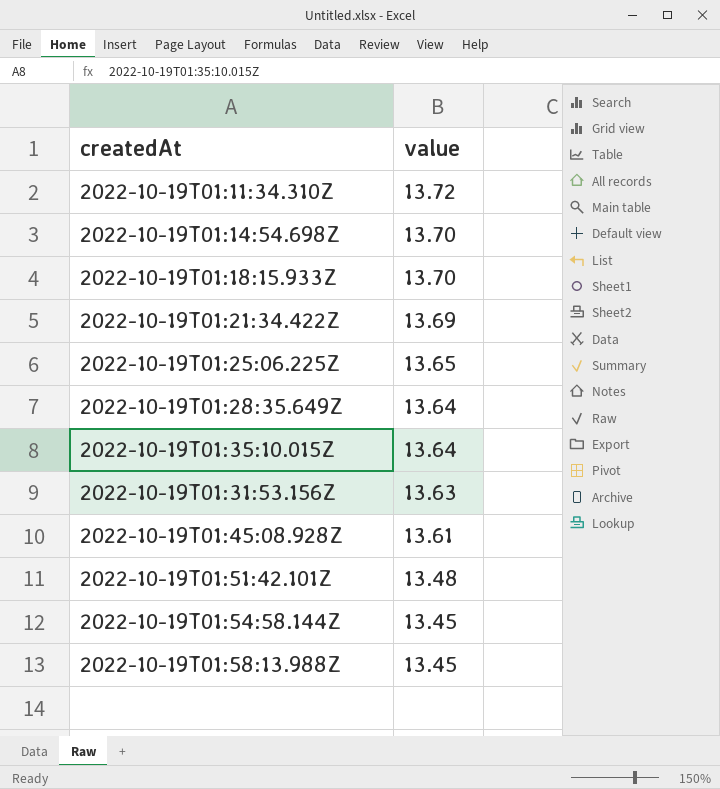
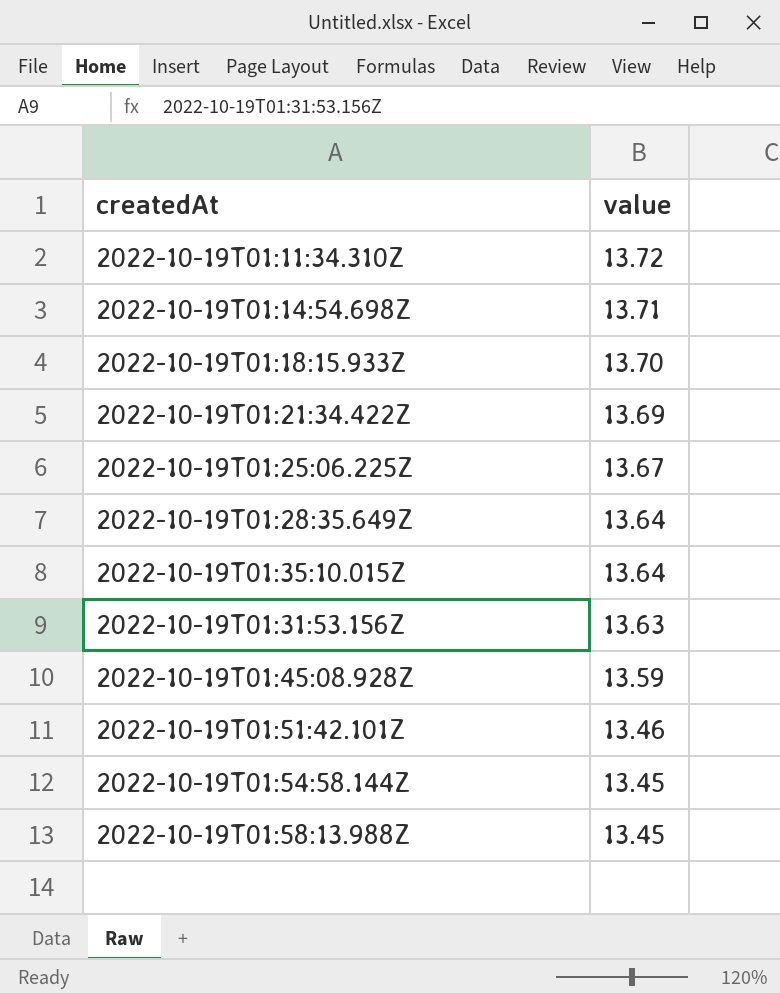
2022-10-19T01:14:54.698Z | value: 13.70 -> 13.71
2022-10-19T01:25:06.225Z | value: 13.65 -> 13.67
2022-10-19T01:45:08.928Z | value: 13.61 -> 13.59
2022-10-19T01:51:42.101Z | value: 13.48 -> 13.46

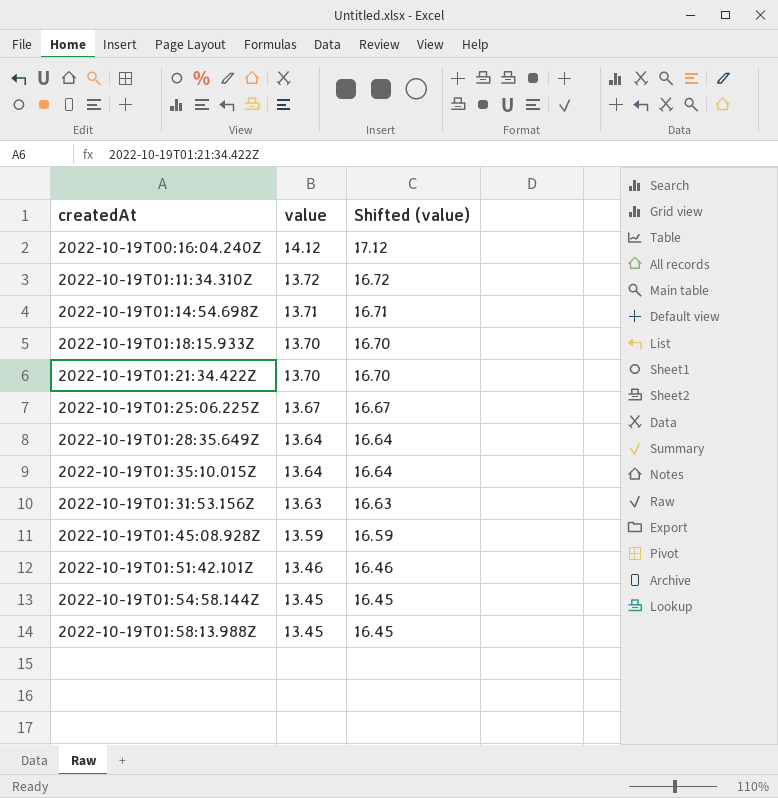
column Shifted (value) | formula: none -> [value] + 3
row 2022-10-19T00:16:04.240Z: none -> 14.12 | 17.12
2022-10-19T01:21:34.422Z | value: 13.69 -> 13.70

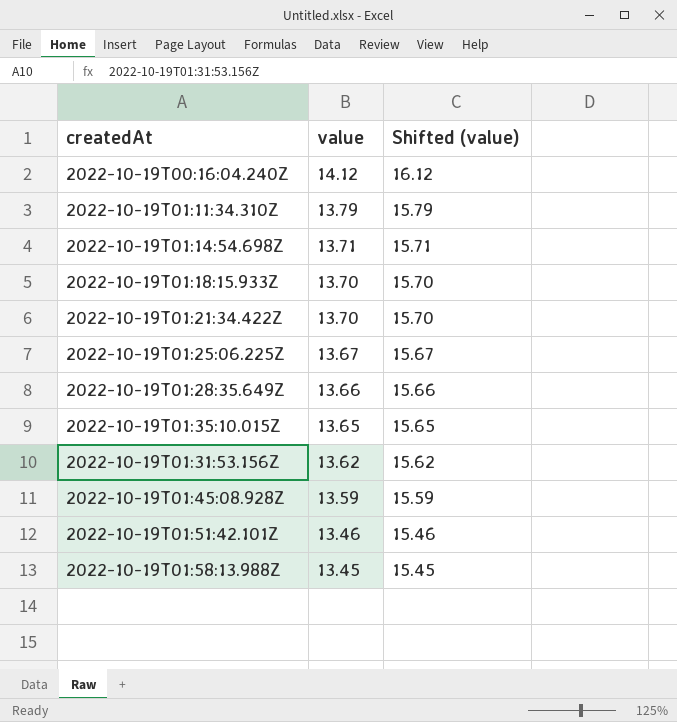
column Shifted (value) | formula: [value] + 3 -> [value] + 2
row 2022-10-19T01:54:58.144Z: 13.45 | 16.45 -> none
2022-10-19T01:11:34.310Z | value: 13.72 -> 13.79
2022-10-19T01:28:35.649Z | value: 13.64 -> 13.66
2022-10-19T01:35:10.015Z | value: 13.64 -> 13.65
2022-10-19T01:31:53.156Z | value: 13.63 -> 13.62

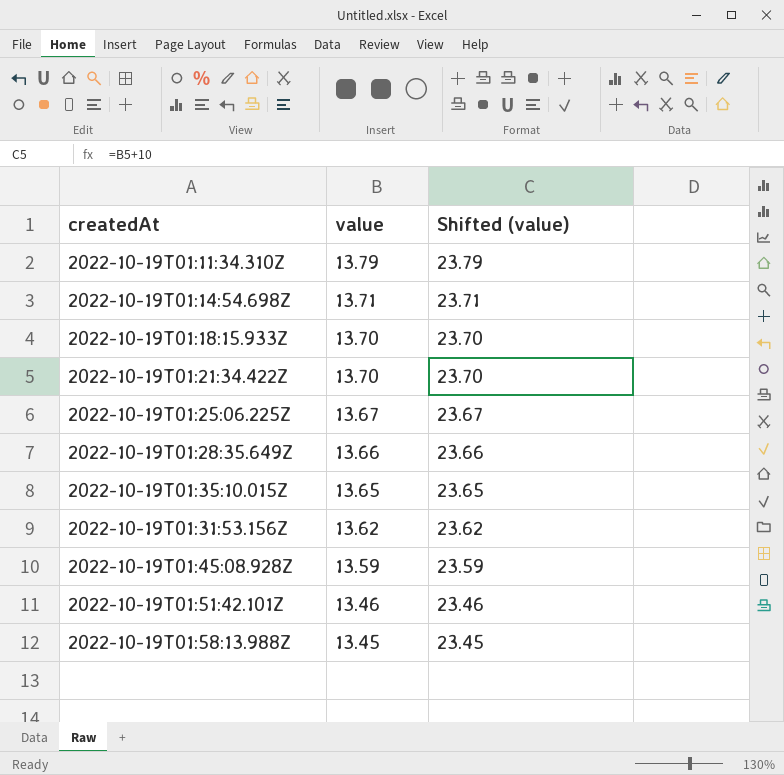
column Shifted (value) | formula: [value] + 2 -> [value] + 10
row 2022-10-19T00:16:04.240Z: 14.12 | 16.12 -> none

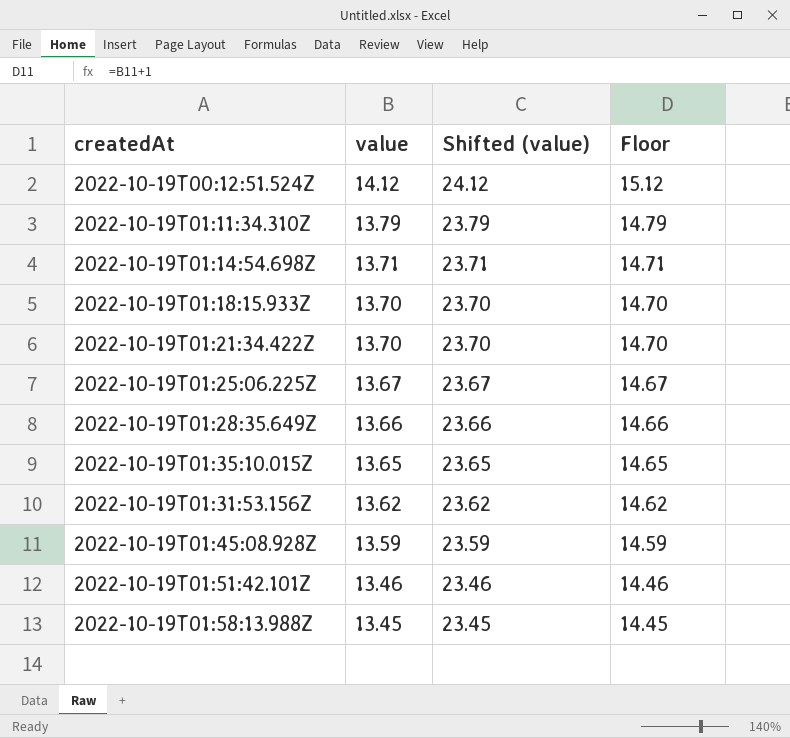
column Floor | formula: none -> [value] + 1
row 2022-10-19T00:12:51.524Z: none -> 14.12 | 24.12 | 15.12

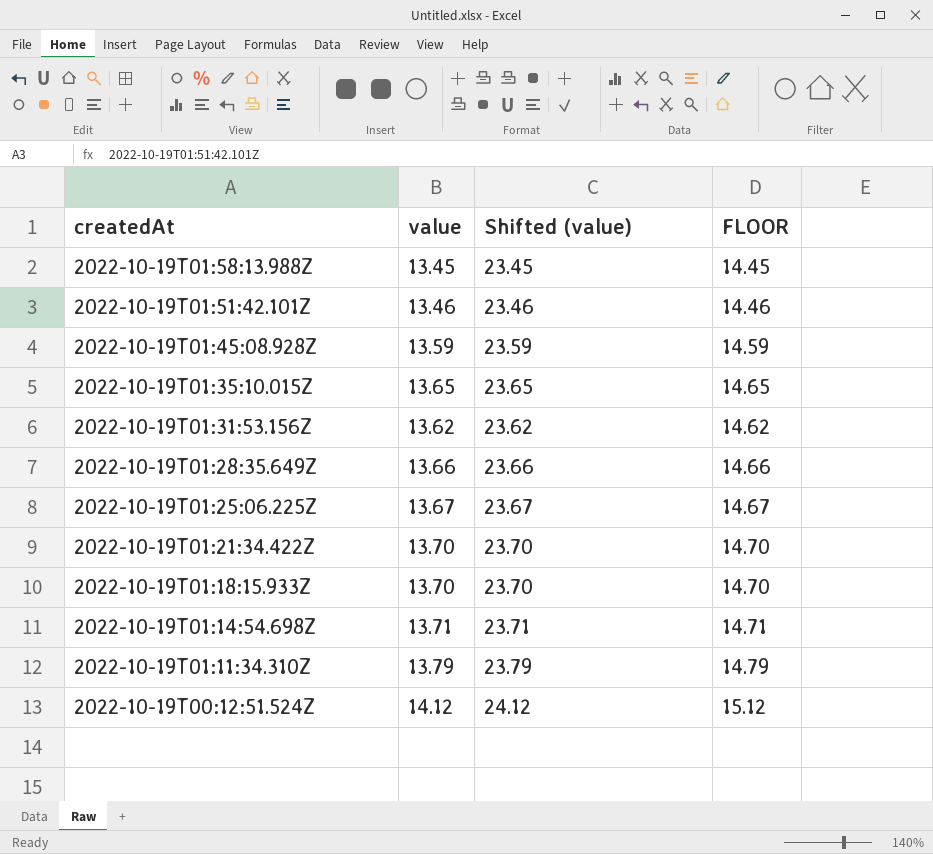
row order: value descending -> createdAt descending
column name: Floor -> FLOOR

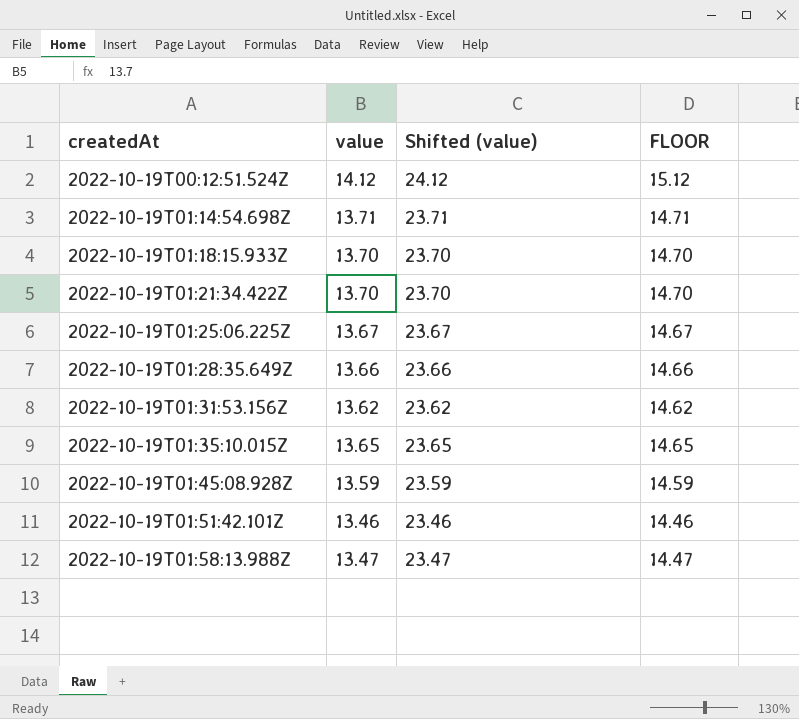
row order: createdAt descending -> createdAt ascending
row 2022-10-19T01:11:34.310Z: 13.79 | 23.79 | 14.79 -> none
2022-10-19T01:58:13.988Z | value: 13.45 -> 13.47
2022-10-19T01:58:13.988Z | Shifted (value): 23.45 -> 23.47
2022-10-19T01:58:13.988Z | FLOOR: 14.45 -> 14.47

